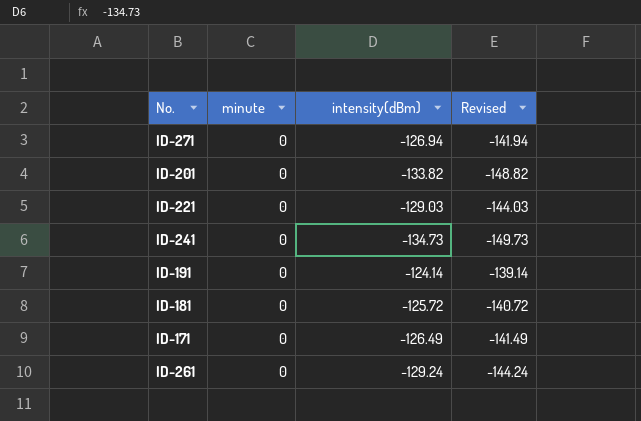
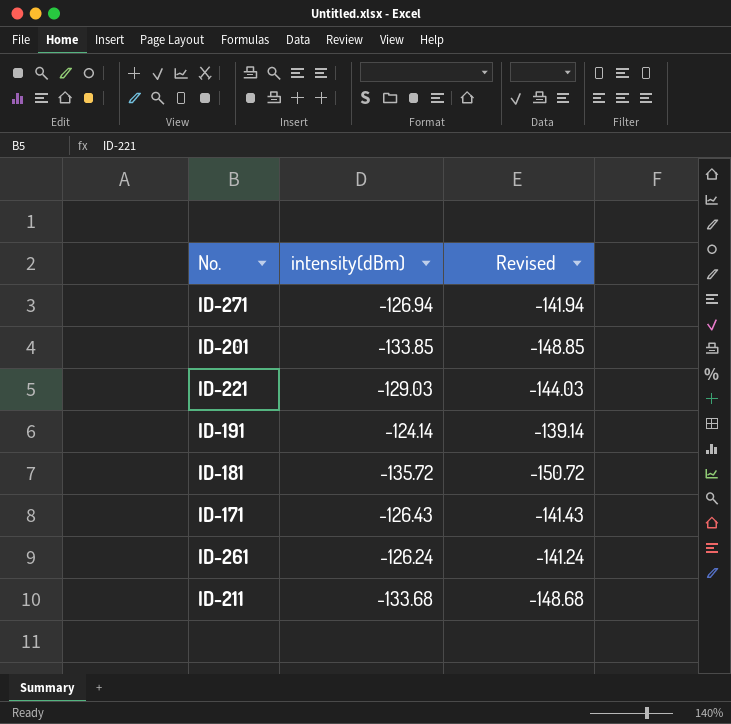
column minute | position: 2 -> none
row ID-241: 0 | -134.73 | -149.73 -> none
ID-201 | intensity(dBm): -133.82 -> -133.85
ID-201 | Revised: -148.82 -> -148.85
ID-181 | intensity(dBm): -125.72 -> -135.72
ID-181 | Revised: -140.72 -> -150.72
ID-171 | intensity(dBm): -126.49 -> -126.43
ID-171 | Revised: -141.49 -> -141.43
ID-261 | intensity(dBm): -129.24 -> -126.24
ID-261 | Revised: -144.24 -> -141.24
row ID-211: none -> -133.68 | -148.68

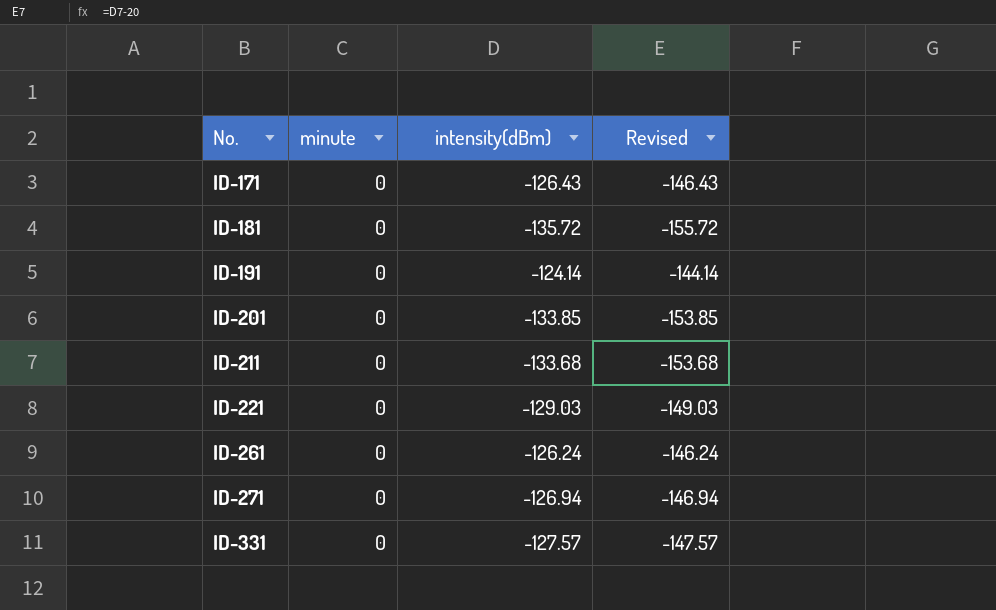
row order: none -> No. ascending
column minute | position: none -> 2
column Revised | formula: [intensity(dBm)] - 15 -> [intensity(dBm)] - 20
row ID-331: none -> 0 | -127.57 | -147.57

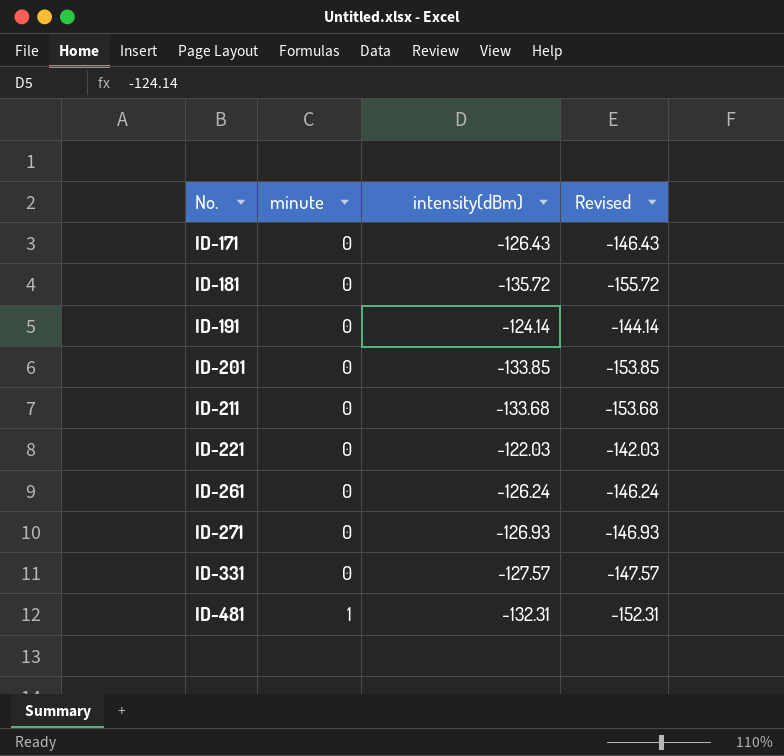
ID-221 | intensity(dBm): -129.03 -> -122.03
ID-221 | Revised: -149.03 -> -142.03
ID-271 | intensity(dBm): -126.94 -> -126.93
ID-271 | Revised: -146.94 -> -146.93
row ID-481: none -> 1 | -132.31 | -152.31

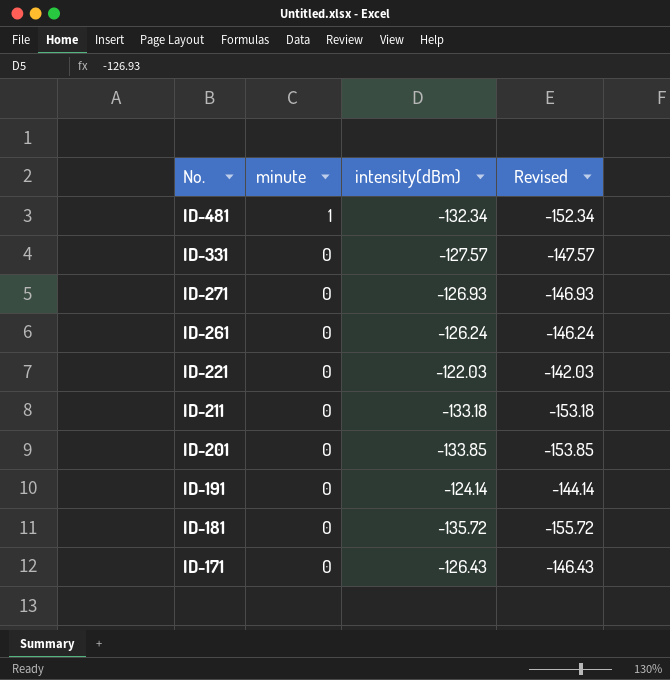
row order: No. ascending -> No. descending
ID-481 | intensity(dBm): -132.31 -> -132.34
ID-481 | Revised: -152.31 -> -152.34
ID-211 | intensity(dBm): -133.68 -> -133.18
ID-211 | Revised: -153.68 -> -153.18

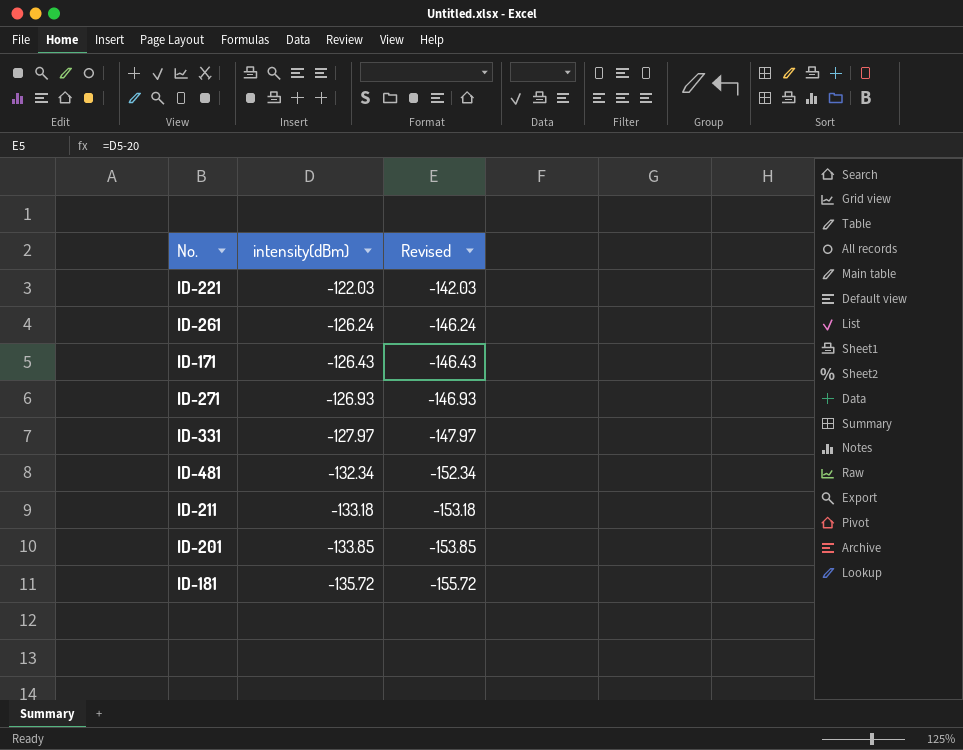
row order: No. descending -> intensity(dBm) descending
column minute | position: 2 -> none
row ID-191: 0 | -124.14 | -144.14 -> none
ID-331 | intensity(dBm): -127.57 -> -127.97
ID-331 | Revised: -147.57 -> -147.97

